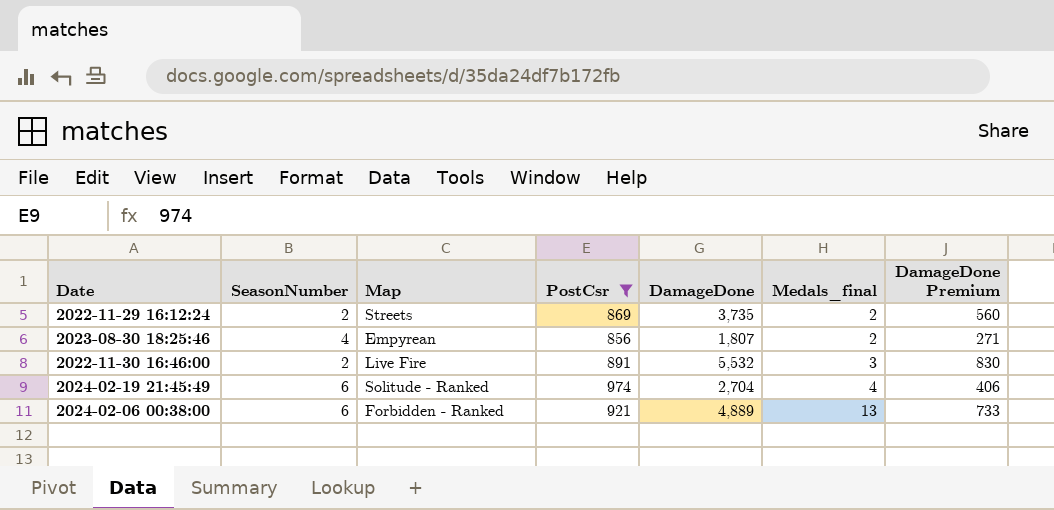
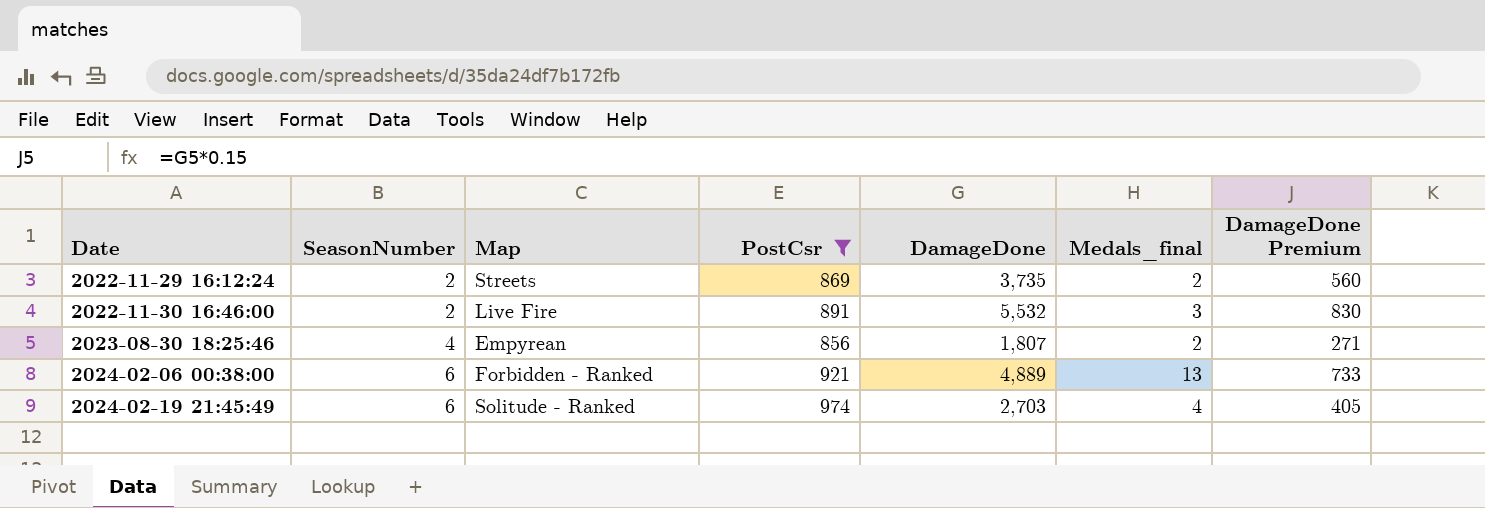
row order: Medals_final ascending -> Date ascending
2024-02-19 21:45:49 | DamageDone: 2,704 -> 2,703
2024-02-19 21:45:49 | DamageDone Premium: 406 -> 405

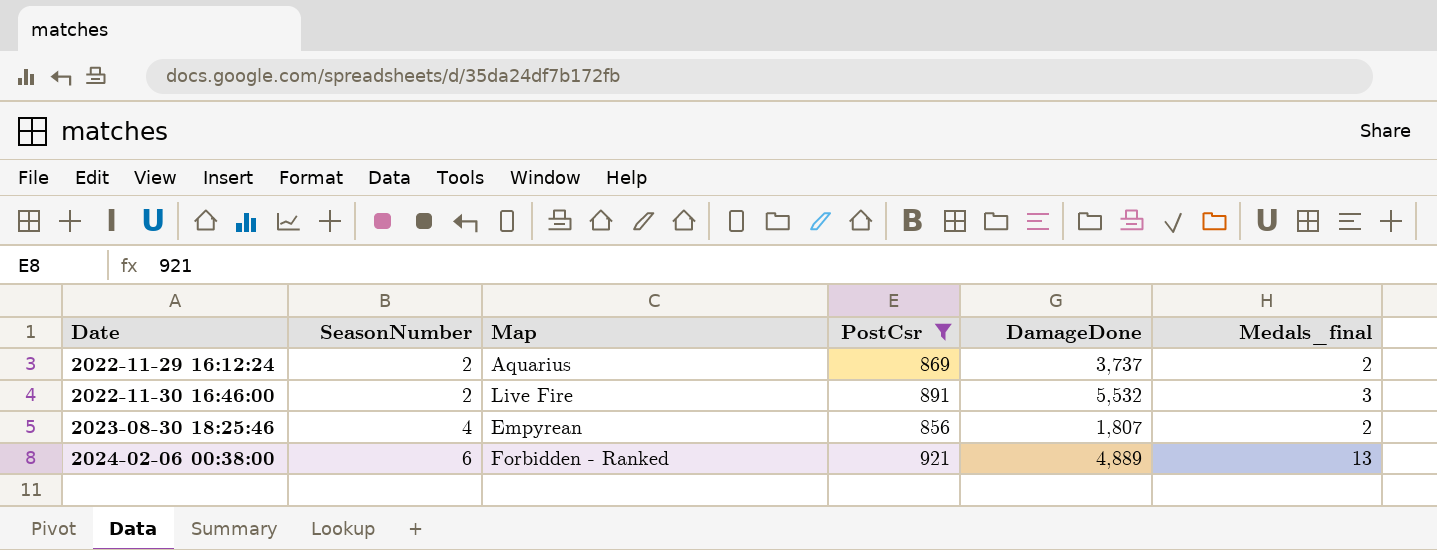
column DamageDone Premium | formula: [DamageDone] * 0.15 -> none
row 2024-02-19 21:45:49: 6 | Solitude - Ranked | 974 | 2,703 | 4 | 405 -> none
2022-11-29 16:12:24 | Map: Streets -> Aquarius
2022-11-29 16:12:24 | DamageDone: 3,735 -> 3,737

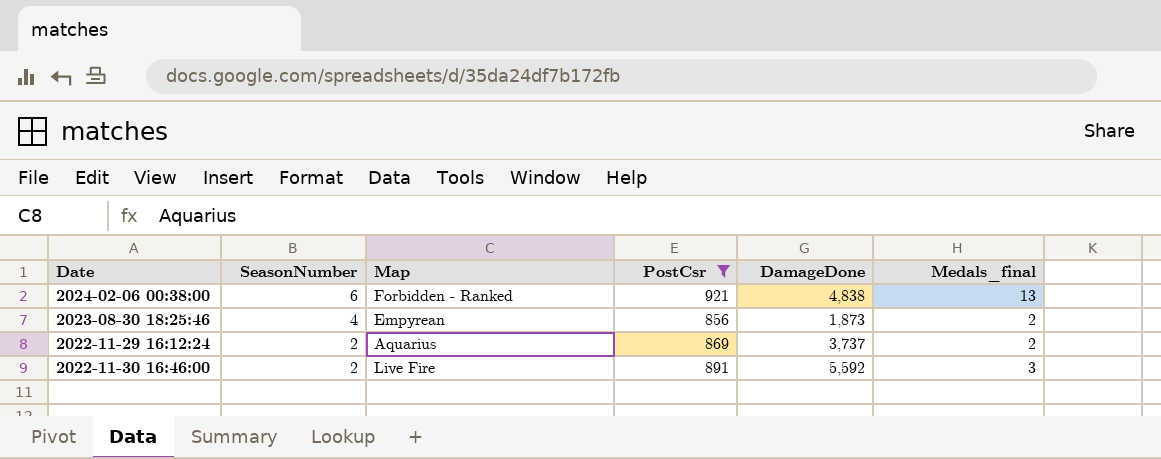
row order: Date ascending -> SeasonNumber descending
2024-02-06 00:38:00 | DamageDone: 4,889 -> 4,838
2023-08-30 18:25:46 | DamageDone: 1,807 -> 1,873
2022-11-30 16:46:00 | DamageDone: 5,532 -> 5,592

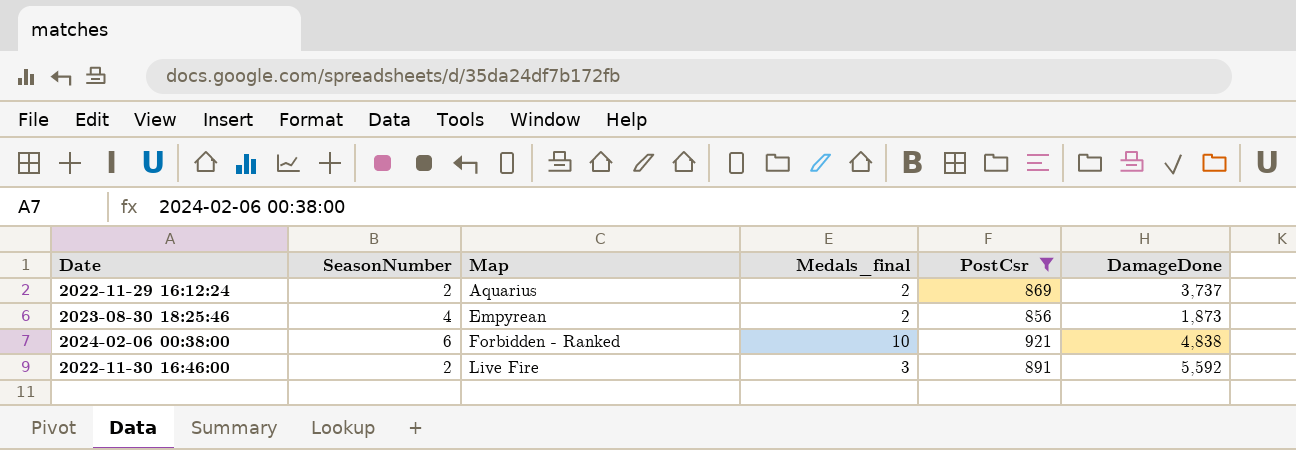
row order: SeasonNumber descending -> Map ascending
column Medals_final | position: 6 -> 4
2024-02-06 00:38:00 | Medals_final: 13 -> 10

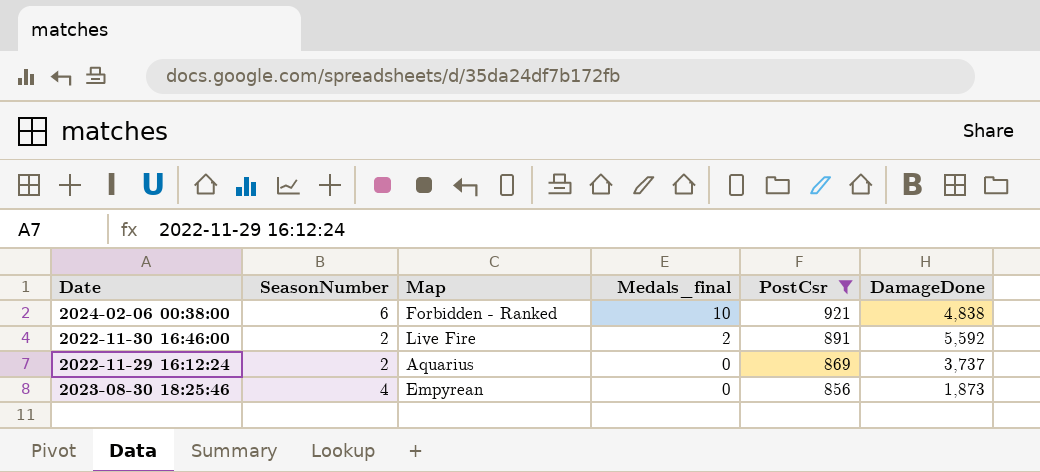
row order: Map ascending -> Medals_final descending
2022-11-30 16:46:00 | Medals_final: 3 -> 2
2022-11-29 16:12:24 | Medals_final: 2 -> 0
2023-08-30 18:25:46 | Medals_final: 2 -> 0

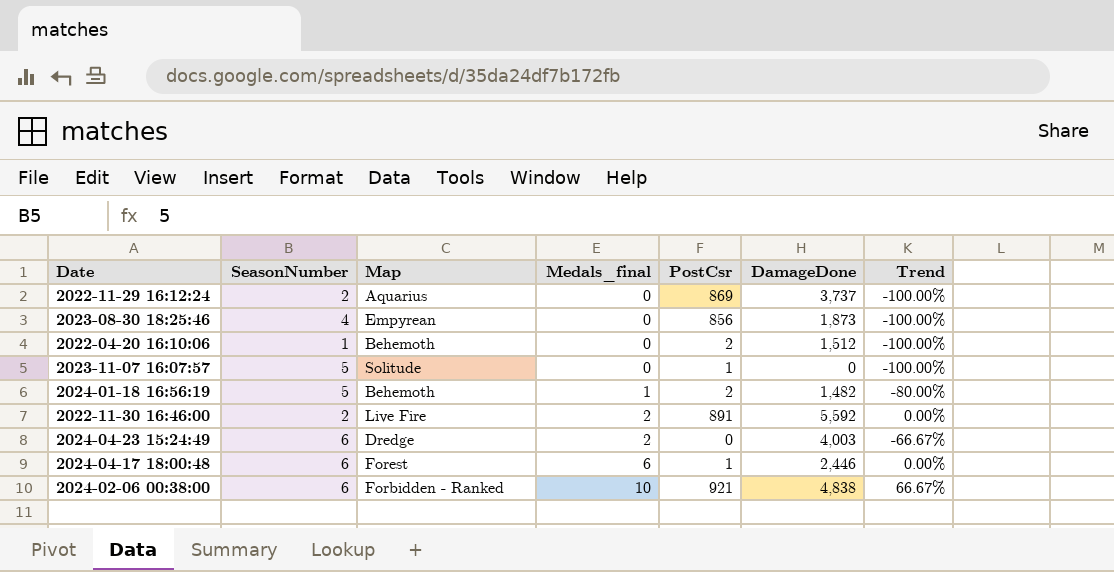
filter: PostCsr >= 856 -> none
row order: Medals_final descending -> Medals_final ascending
column Trend | formula: none -> ([Medals_final] - [SeasonNumber]) / [SeasonNumber]

